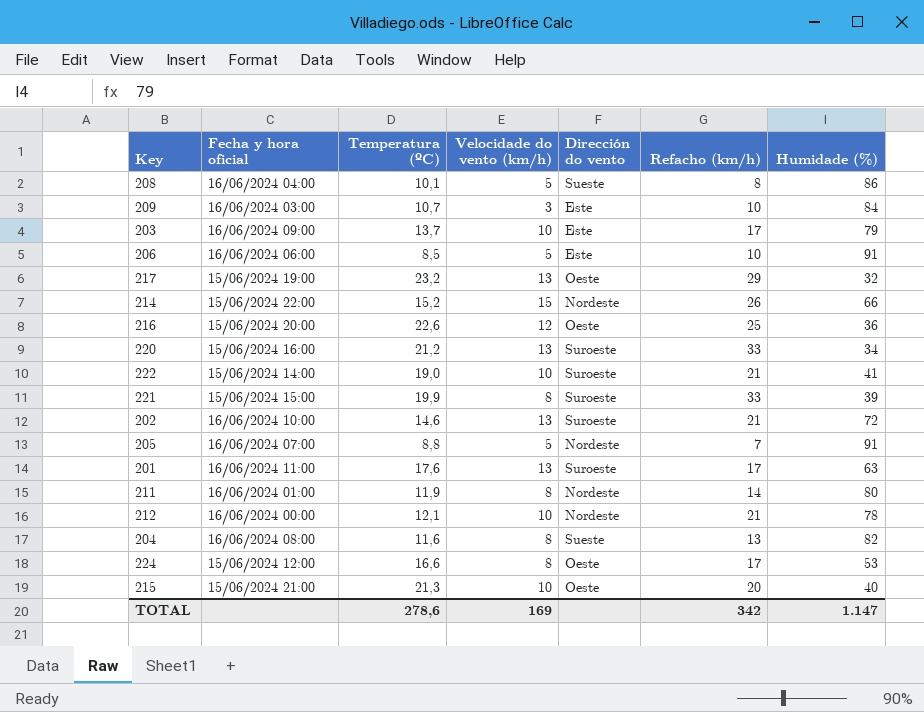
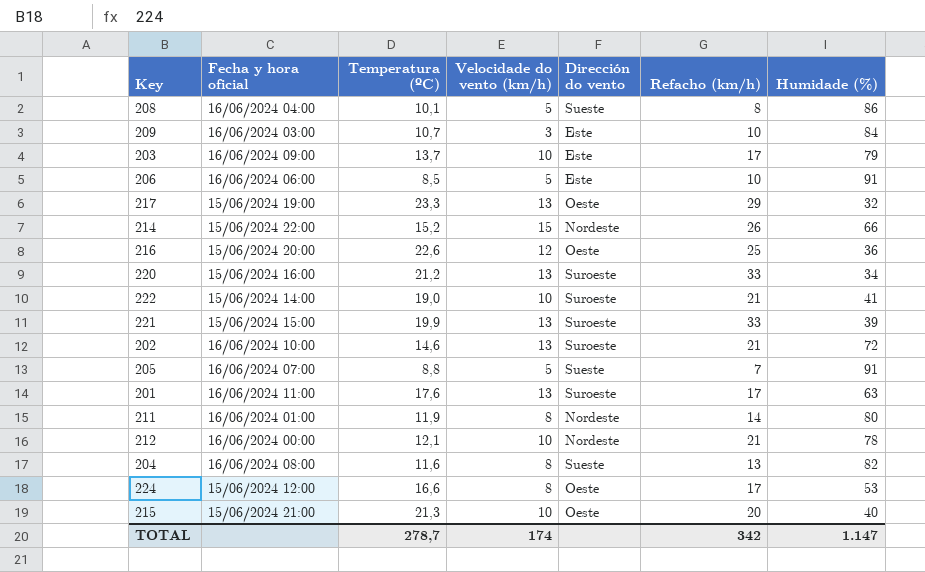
217 | Temperatura (ºC): 23,2 -> 23,3
221 | Velocidade do vento (km/h): 8 -> 13
205 | Dirección do vento: Nordeste -> Sueste
TOTAL | Temperatura (ºC): 278,6 -> 278,7
TOTAL | Velocidade do vento (km/h): 169 -> 174

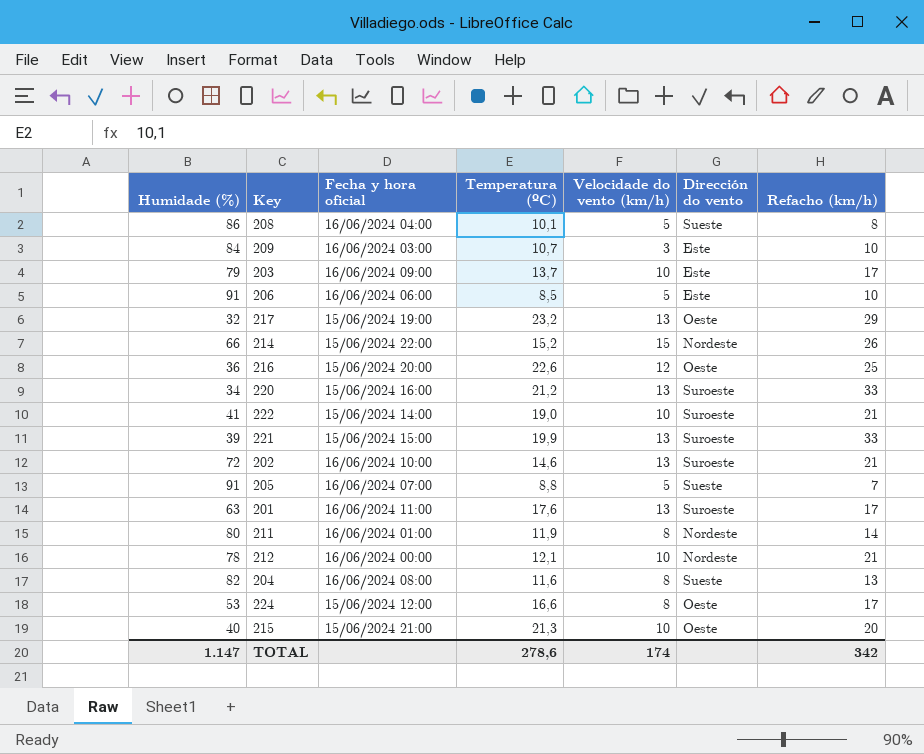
column Humidade (%) | position: 7 -> 1
217 | Temperatura (ºC): 23,3 -> 23,2
TOTAL | Temperatura (ºC): 278,7 -> 278,6

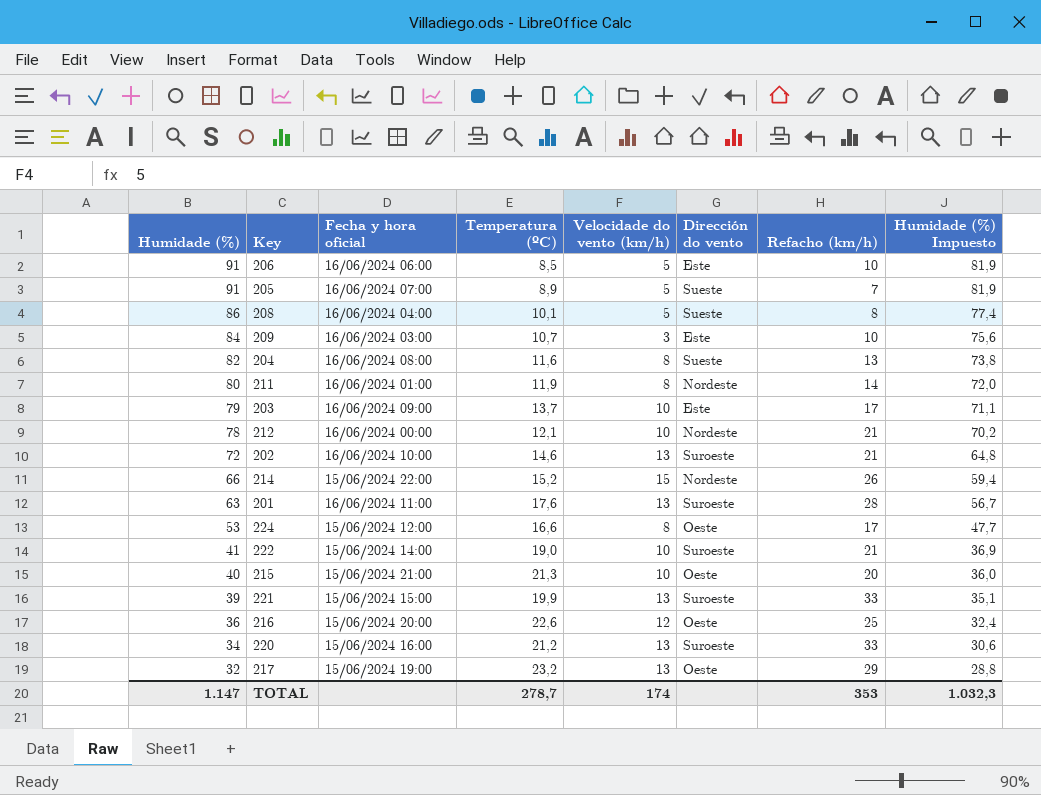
row order: none -> Humidade (%) descending
column Humidade (%) Impuesto | formula: none -> [Humidade (%)] * 0,9
205 | Temperatura (ºC): 8,8 -> 8,9
201 | Refacho (km/h): 17 -> 28
TOTAL | Temperatura (ºC): 278,6 -> 278,7
TOTAL | Refacho (km/h): 342 -> 353

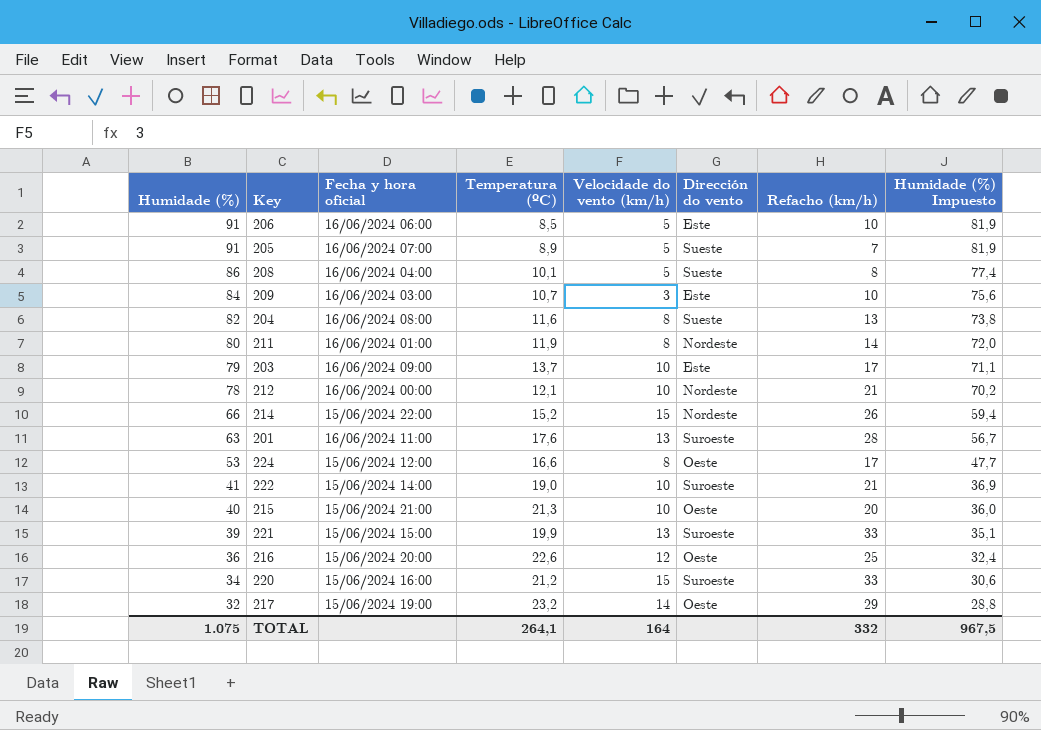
row 202: 72 | 16/06/2024 10:00 | 14,6 | 13 | Suroeste | 21 | 64,8 -> none
220 | Velocidade do vento (km/h): 13 -> 15
217 | Velocidade do vento (km/h): 13 -> 14
TOTAL | Humidade (%): 1.147 -> 1.075
TOTAL | Temperatura (ºC): 278,7 -> 264,1
TOTAL | Velocidade do vento (km/h): 174 -> 164
TOTAL | Refacho (km/h): 353 -> 332
TOTAL | Humidade (%) Impuesto: 1.032,3 -> 967,5

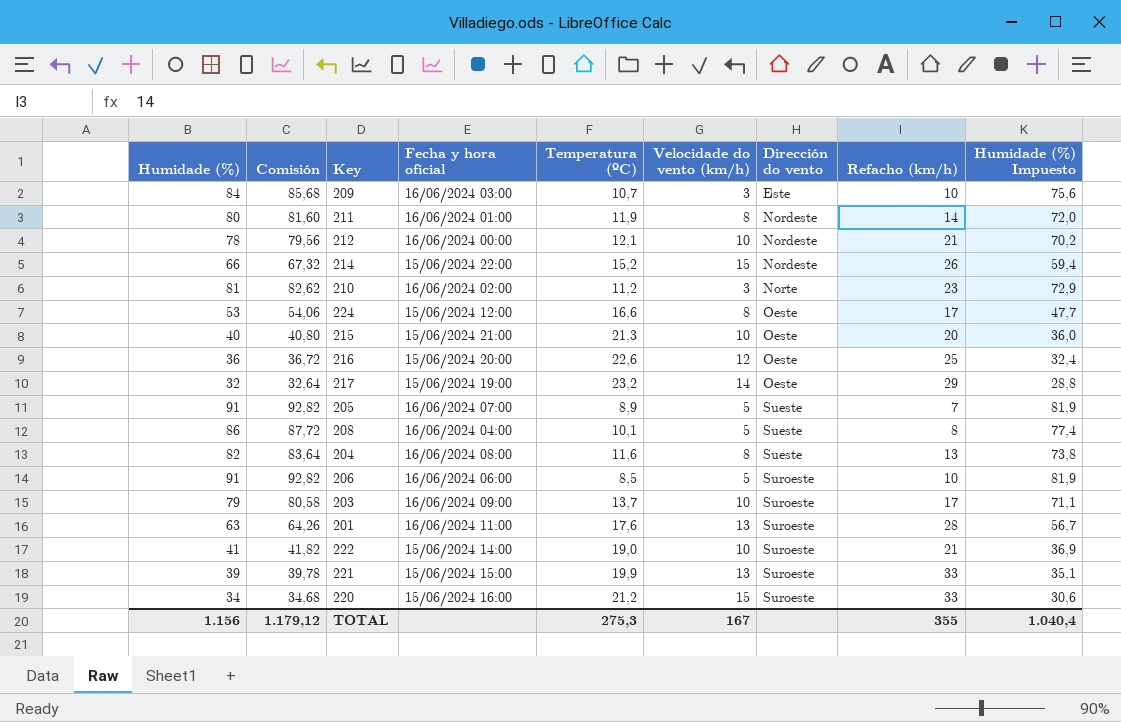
row order: Humidade (%) descending -> Dirección do vento ascending
column Comisión | formula: none -> [Humidade (%)] * 1,02
row 210: none -> 81 | 82,62 | 16/06/2024 02:00 | 11,2 | 3 | Norte | 23 | 72,9
206 | Dirección do vento: Este -> Suroeste
203 | Dirección do vento: Este -> Suroeste
TOTAL | Humidade (%): 1.075 -> 1.156
TOTAL | Temperatura (ºC): 264,1 -> 275,3
TOTAL | Velocidade do vento (km/h): 164 -> 167
TOTAL | Refacho (km/h): 332 -> 355
TOTAL | Humidade (%) Impuesto: 967,5 -> 1.040,4

